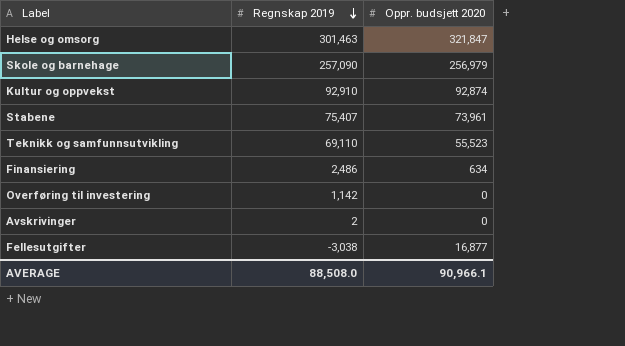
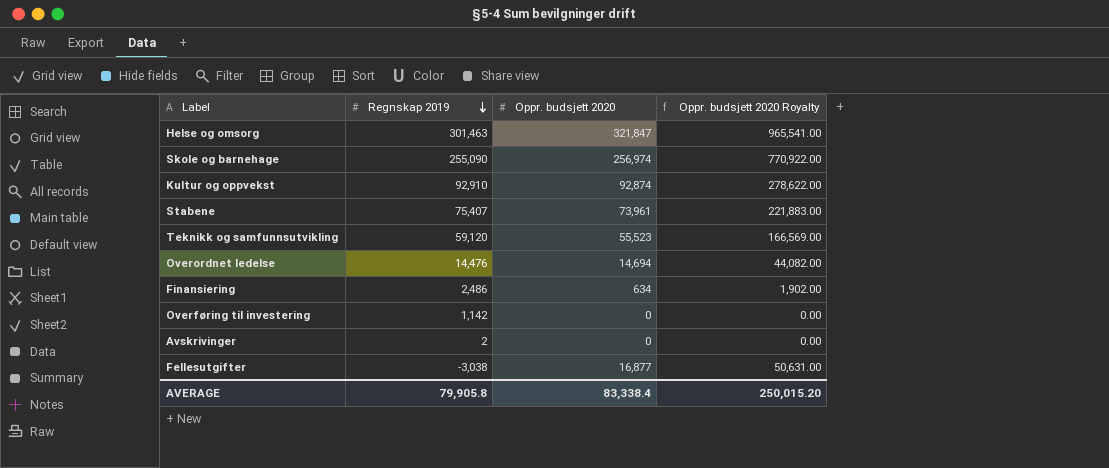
column Oppr. budsjett 2020 Royalty | formula: none -> [Oppr. budsjett 2020] * 3
Skole og barnehage | Regnskap 2019: 257,090 -> 255,090
Skole og barnehage | Oppr. budsjett 2020: 256,979 -> 256,974
Teknikk og samfunnsutvikling | Regnskap 2019: 69,110 -> 59,120
row Overordnet ledelse: none -> 14,476 | 14,694 | 44,082.00
AVERAGE | Regnskap 2019: 88,508.0 -> 79,905.8
AVERAGE | Oppr. budsjett 2020: 90,966.1 -> 83,338.4

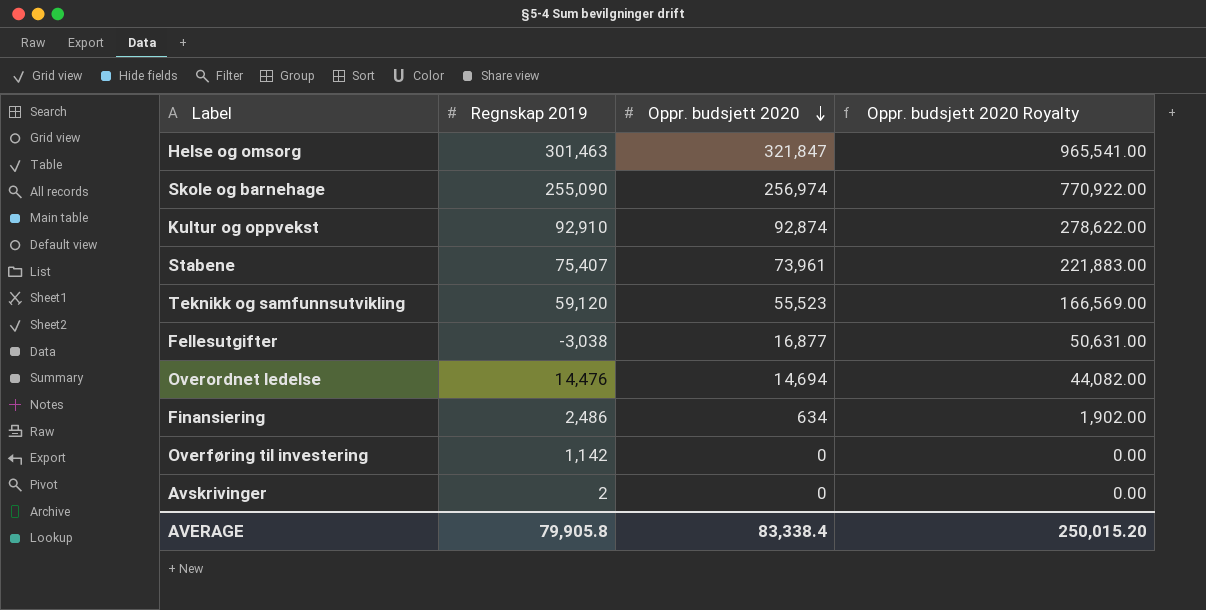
row order: Regnskap 2019 descending -> Oppr. budsjett 2020 descending

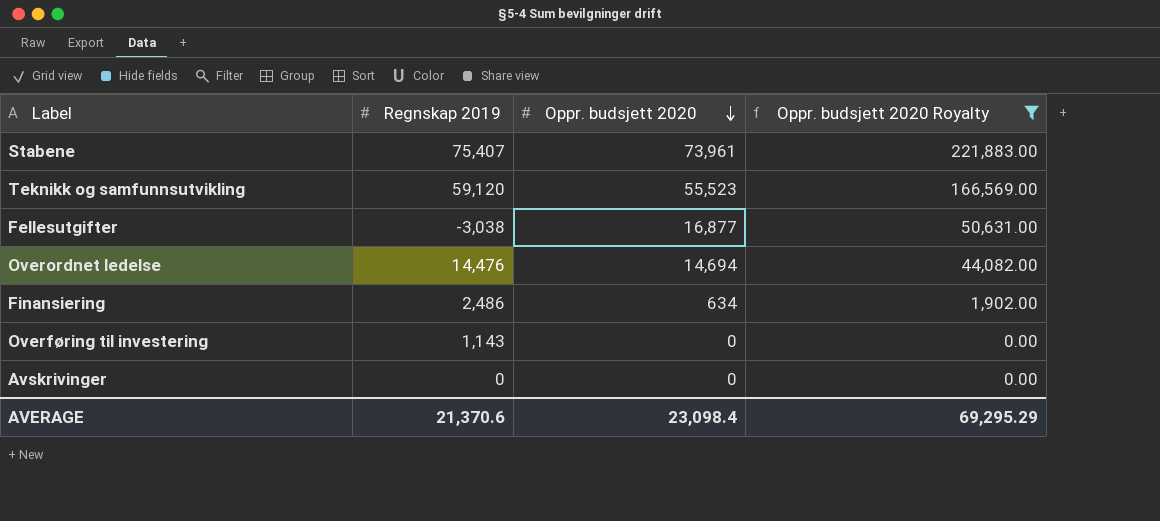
filter: none -> Oppr. budsjett 2020 Royalty <= 221,883.00
Overføring til investering | Regnskap 2019: 1,142 -> 1,143
Avskrivinger | Regnskap 2019: 2 -> 0
AVERAGE | Regnskap 2019: 79,905.8 -> 21,370.6
AVERAGE | Oppr. budsjett 2020: 83,338.4 -> 23,098.4
AVERAGE | Oppr. budsjett 2020 Royalty: 250,015.20 -> 69,295.29

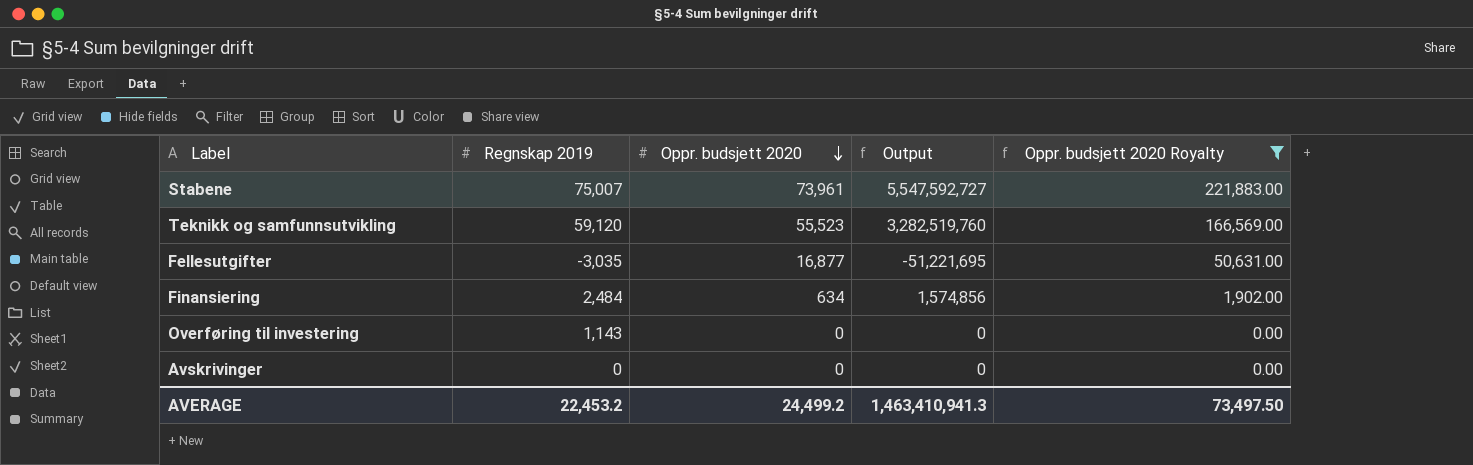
column Output | formula: none -> [Regnskap 2019] * [Oppr. budsjett 2020]
row Overordnet ledelse: 14,476 | 14,694 | 44,082.00 -> none
Stabene | Regnskap 2019: 75,407 -> 75,007
Fellesutgifter | Regnskap 2019: -3,038 -> -3,035
Finansiering | Regnskap 2019: 2,486 -> 2,484
AVERAGE | Regnskap 2019: 21,370.6 -> 22,453.2
AVERAGE | Oppr. budsjett 2020: 23,098.4 -> 24,499.2
AVERAGE | Oppr. budsjett 2020 Royalty: 69,295.29 -> 73,497.50

